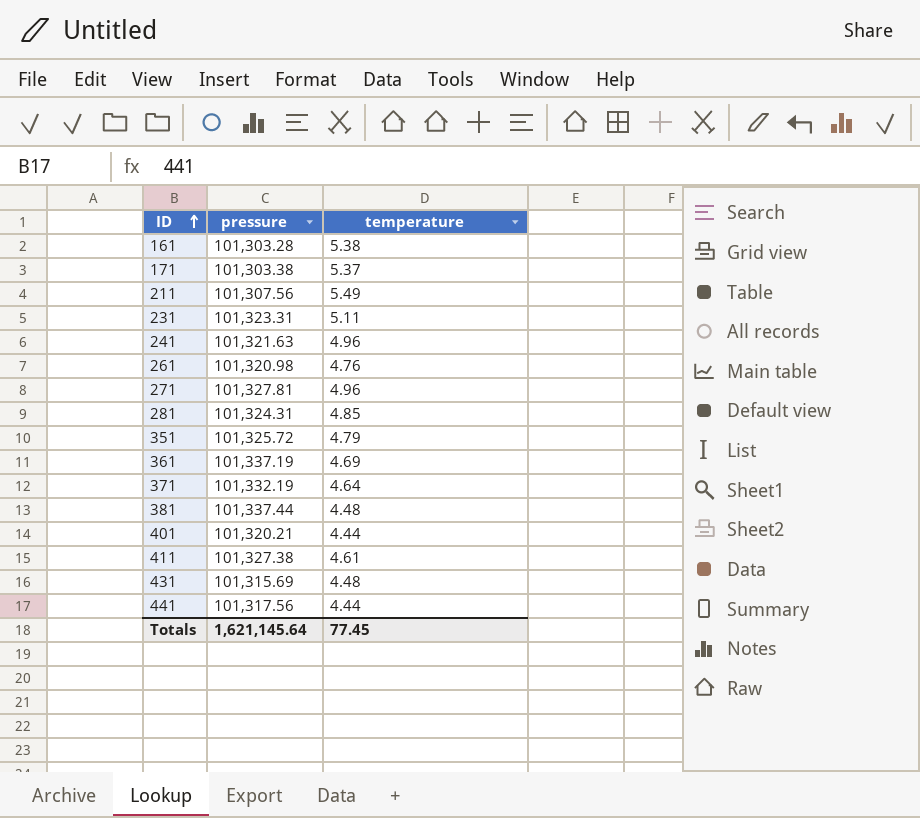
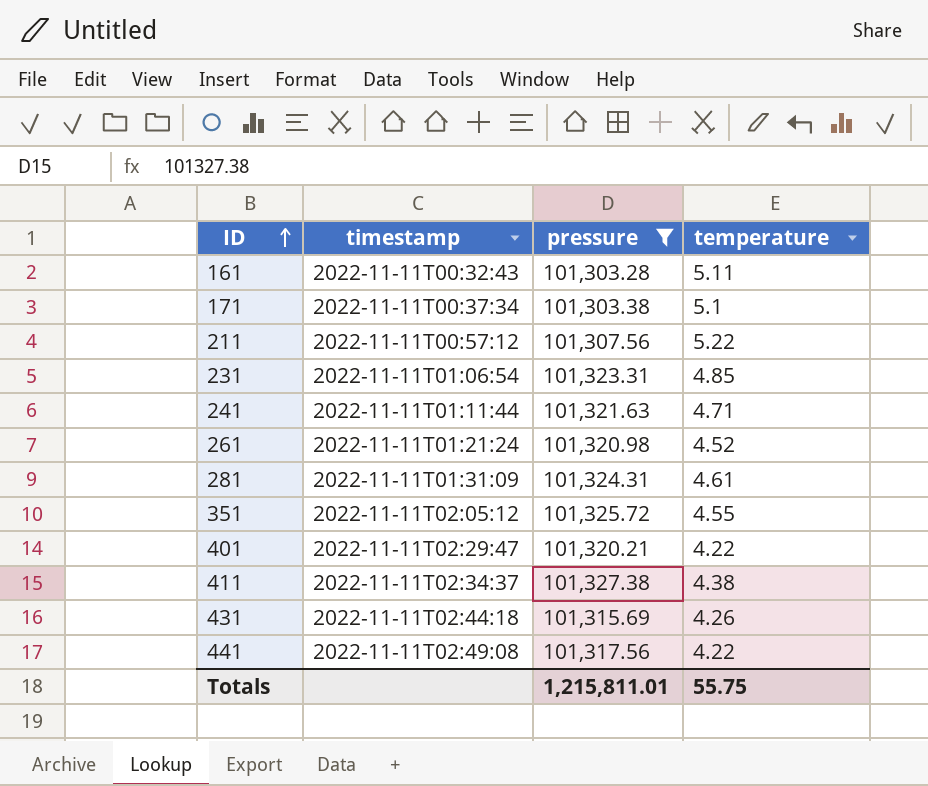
filter: none -> pressure <= 101,327.38
column timestamp | position: none -> 2
161 | temperature: 5.38 -> 5.11
171 | temperature: 5.37 -> 5.1
211 | temperature: 5.49 -> 5.22
231 | temperature: 5.11 -> 4.85
241 | temperature: 4.96 -> 4.71
261 | temperature: 4.76 -> 4.52
281 | temperature: 4.85 -> 4.61
351 | temperature: 4.79 -> 4.55
401 | temperature: 4.44 -> 4.22
411 | temperature: 4.61 -> 4.38
431 | temperature: 4.48 -> 4.26
441 | temperature: 4.44 -> 4.22
Totals | pressure: 1,621,145.64 -> 1,215,811.01
Totals | temperature: 77.45 -> 55.75

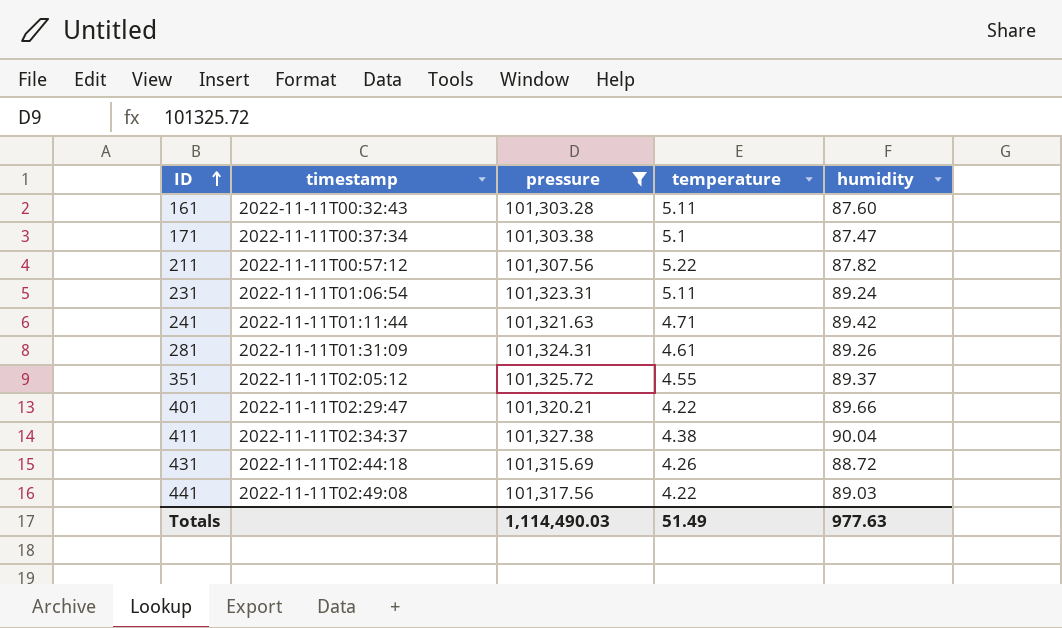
column humidity | position: none -> 5
row 261: 2022-11-11T01:21:24 | 101,320.98 | 4.52 -> none
231 | temperature: 4.85 -> 5.11
Totals | pressure: 1,215,811.01 -> 1,114,490.03
Totals | temperature: 55.75 -> 51.49

